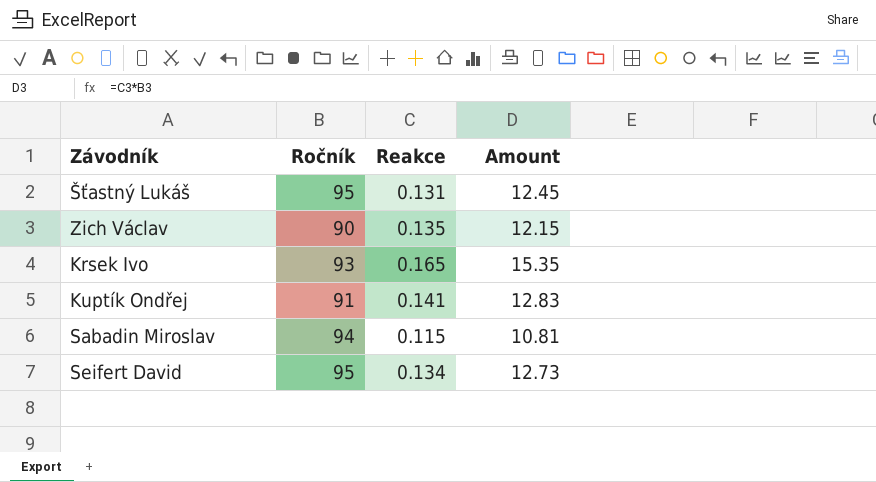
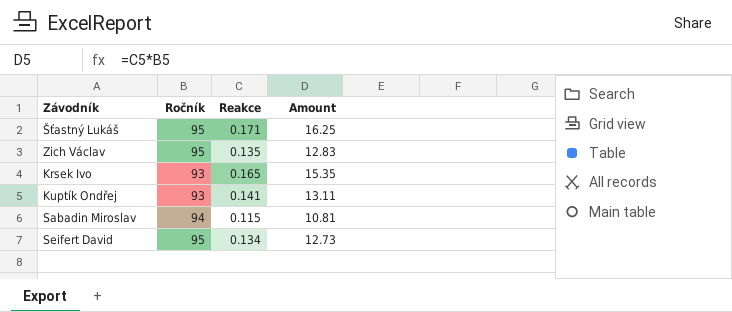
Šťastný Lukáš | Reakce: 0.131 -> 0.171
Šťastný Lukáš | Amount: 12.45 -> 16.25
Zich Václav | Ročník: 90 -> 95
Zich Václav | Amount: 12.15 -> 12.83
Kuptík Ondřej | Ročník: 91 -> 93
Kuptík Ondřej | Amount: 12.83 -> 13.11

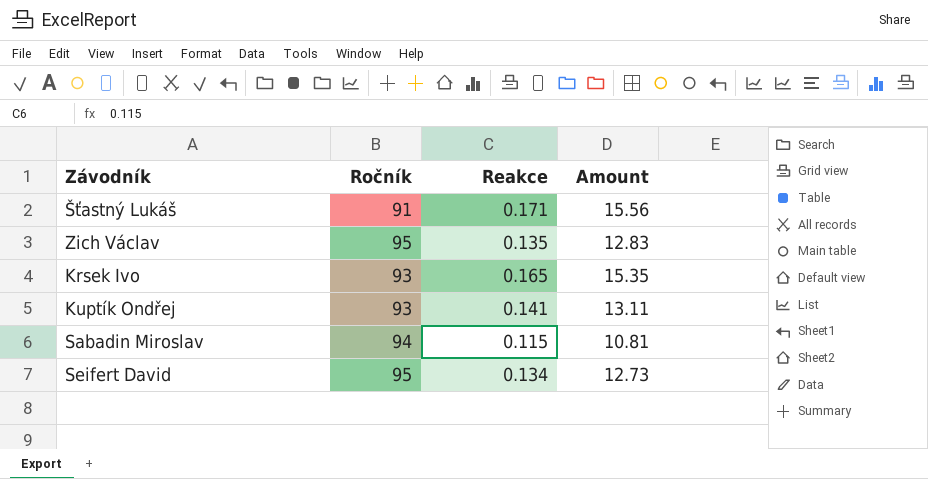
Šťastný Lukáš | Ročník: 95 -> 91
Šťastný Lukáš | Amount: 16.25 -> 15.56

